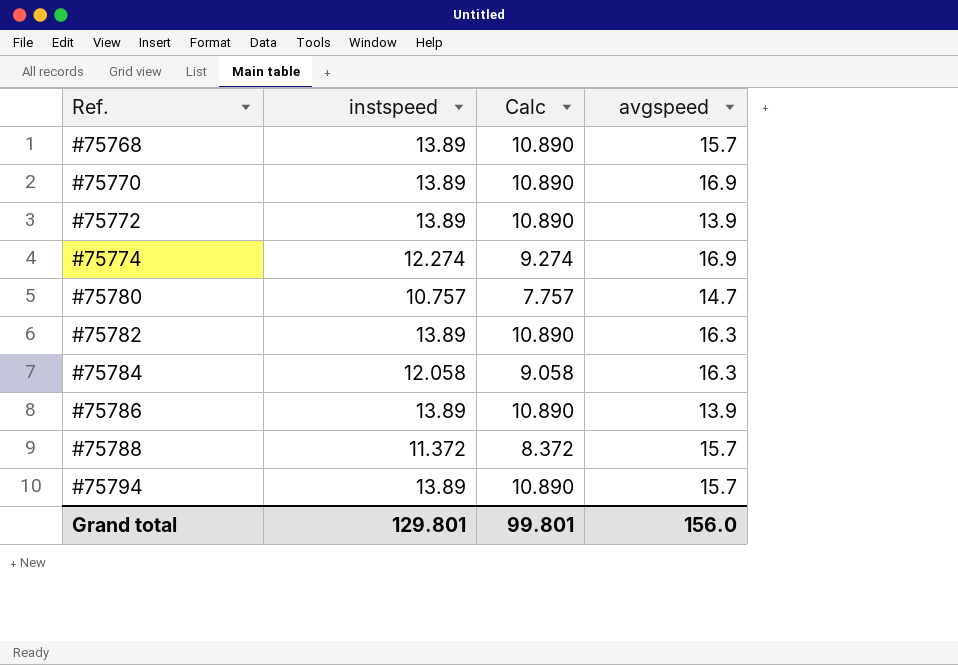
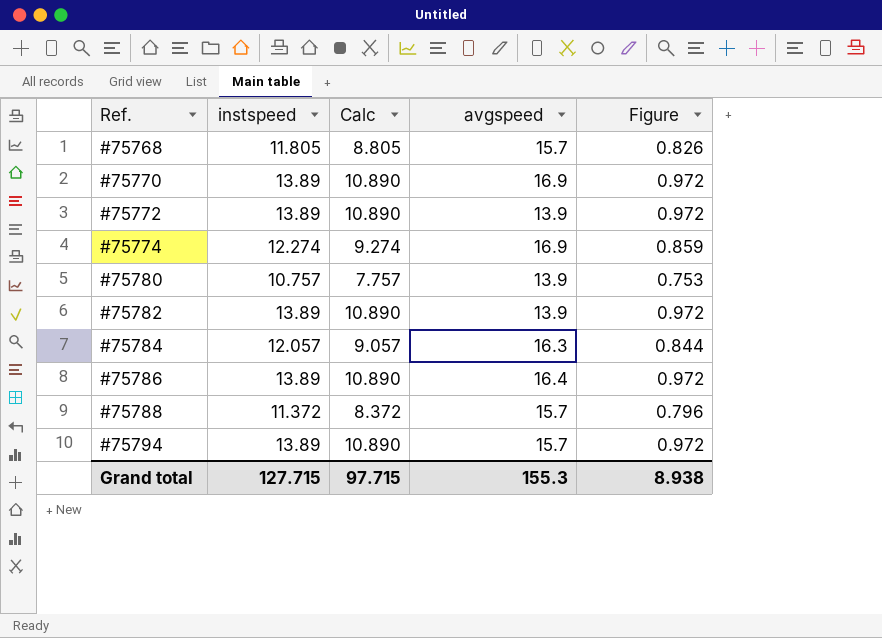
column Figure | formula: none -> [instspeed] * 0.07
#75768 | instspeed: 13.89 -> 11.805
#75768 | Calc: 10.890 -> 8.805
#75780 | avgspeed: 14.7 -> 13.9
#75782 | avgspeed: 16.3 -> 13.9
#75784 | instspeed: 12.058 -> 12.057
#75784 | Calc: 9.058 -> 9.057
#75786 | avgspeed: 13.9 -> 16.4
Grand total | instspeed: 129.801 -> 127.715
Grand total | Calc: 99.801 -> 97.715
Grand total | avgspeed: 156.0 -> 155.3

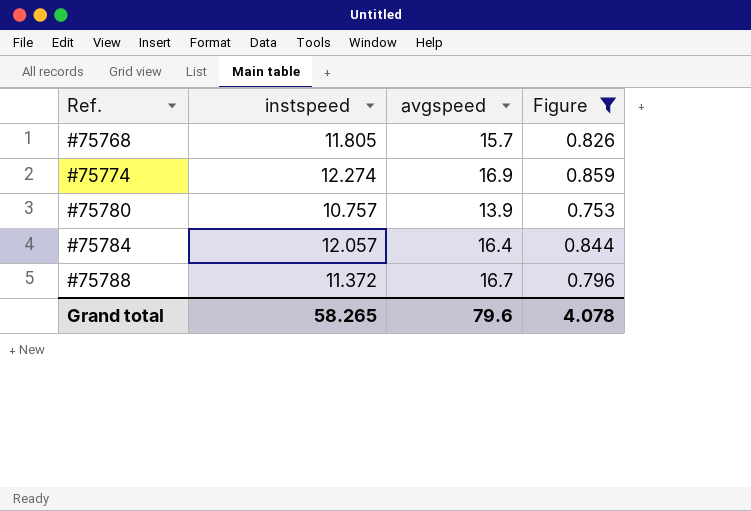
filter: none -> Figure != 0.972
column Calc | formula: [instspeed] - 3 -> none
#75784 | avgspeed: 16.3 -> 16.4
#75788 | avgspeed: 15.7 -> 16.7
Grand total | instspeed: 127.715 -> 58.265
Grand total | avgspeed: 155.3 -> 79.6
Grand total | Figure: 8.938 -> 4.078

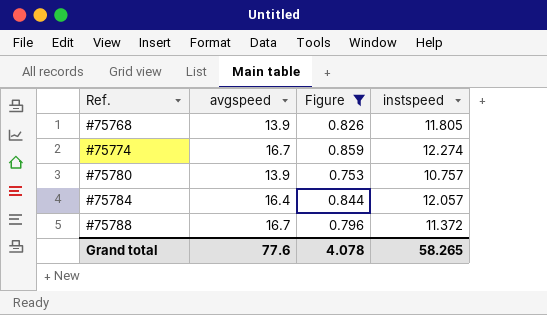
column instspeed | position: 2 -> 4
#75768 | avgspeed: 15.7 -> 13.9
#75774 | avgspeed: 16.9 -> 16.7
Grand total | avgspeed: 79.6 -> 77.6

